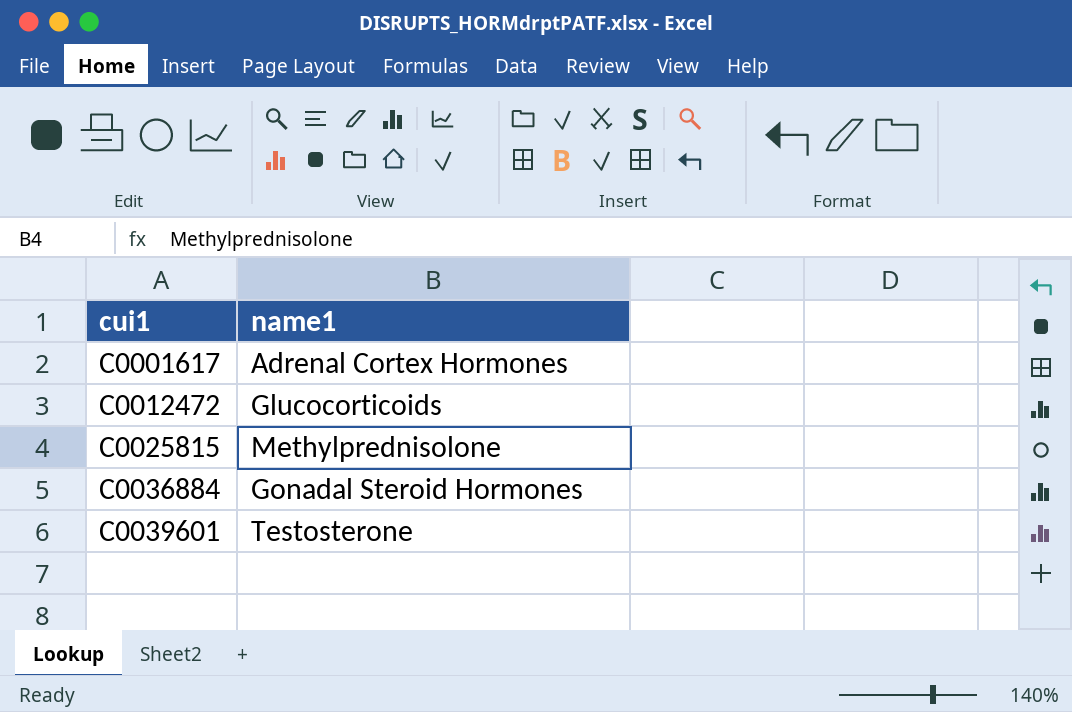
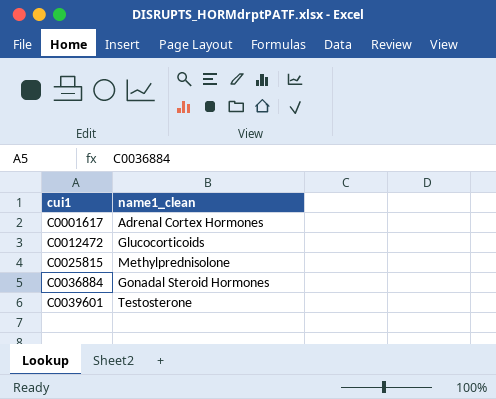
column name: name1 -> name1_clean

